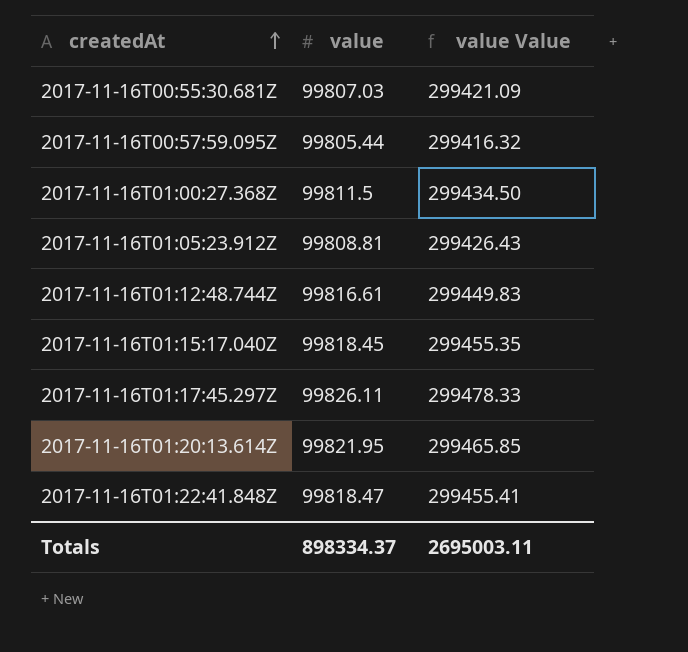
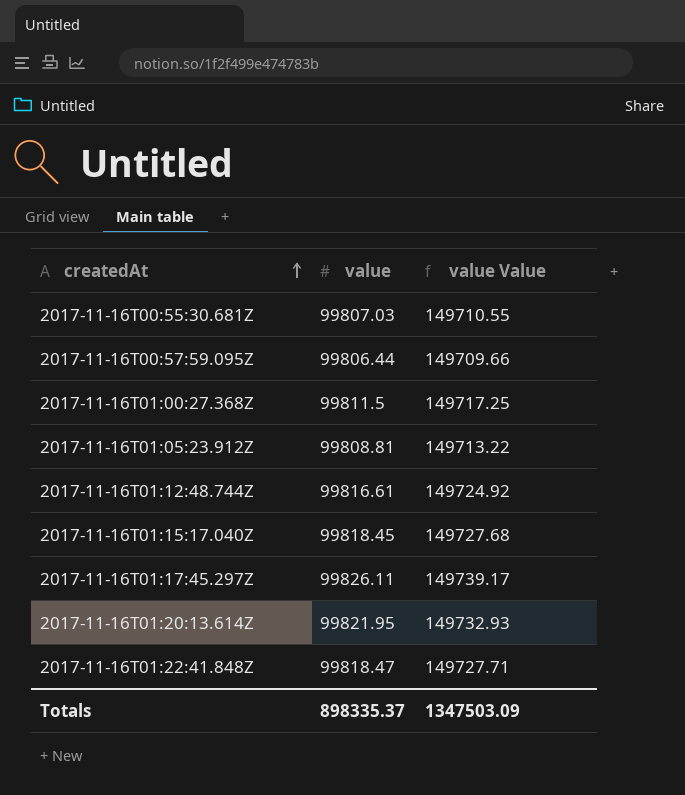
column value Value | formula: [value] * 3 -> [value] * 1.5
2017-11-16T00:57:59.095Z | value: 99805.44 -> 99806.44
Totals | value: 898334.37 -> 898335.37
Totals | value Value: 2695003.11 -> 1347503.09

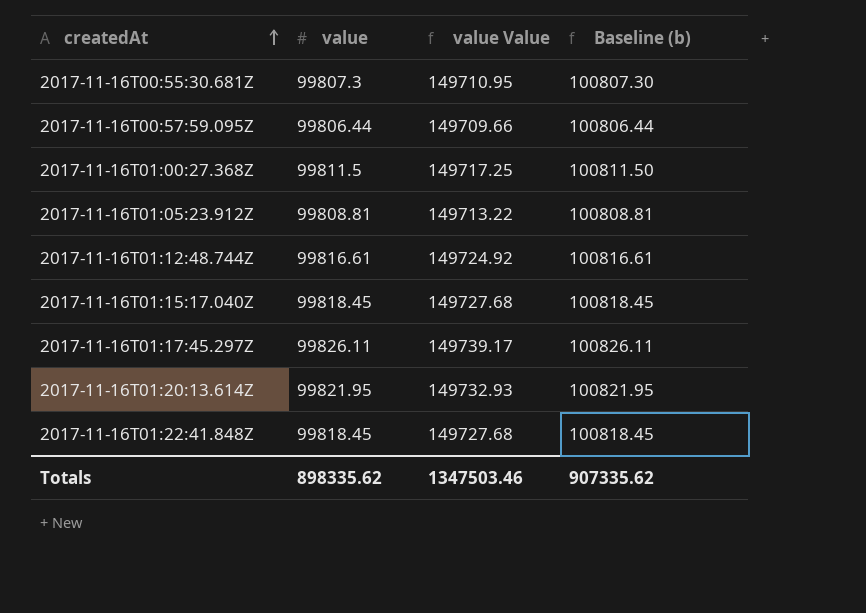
column Baseline (b) | formula: none -> [value] + 1000
2017-11-16T00:55:30.681Z | value: 99807.03 -> 99807.3
2017-11-16T00:55:30.681Z | value Value: 149710.55 -> 149710.95
2017-11-16T01:22:41.848Z | value: 99818.47 -> 99818.45
2017-11-16T01:22:41.848Z | value Value: 149727.71 -> 149727.68
Totals | value: 898335.37 -> 898335.62
Totals | value Value: 1347503.09 -> 1347503.46

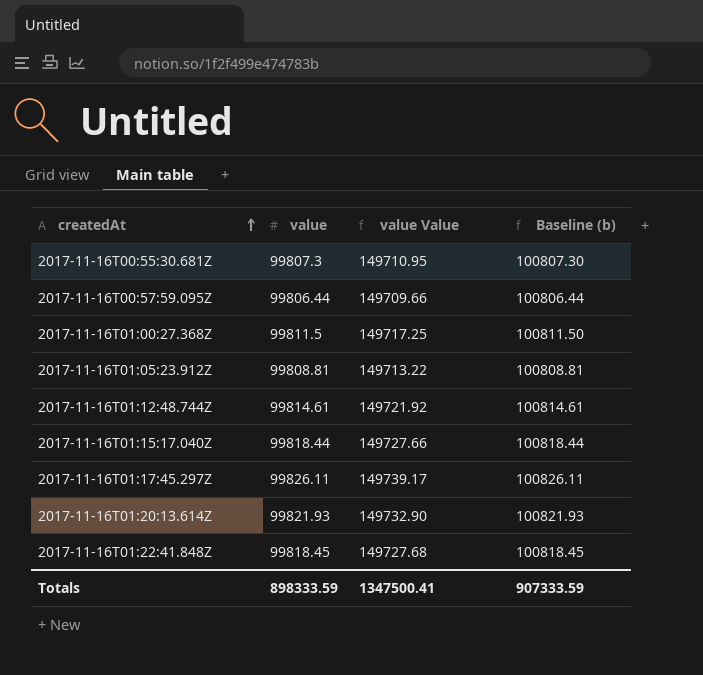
2017-11-16T01:12:48.744Z | value: 99816.61 -> 99814.61
2017-11-16T01:12:48.744Z | value Value: 149724.92 -> 149721.92
2017-11-16T01:12:48.744Z | Baseline (b): 100816.61 -> 100814.61
2017-11-16T01:15:17.040Z | value: 99818.45 -> 99818.44
2017-11-16T01:15:17.040Z | value Value: 149727.68 -> 149727.66
2017-11-16T01:15:17.040Z | Baseline (b): 100818.45 -> 100818.44
2017-11-16T01:20:13.614Z | value: 99821.95 -> 99821.93
2017-11-16T01:20:13.614Z | value Value: 149732.93 -> 149732.90
2017-11-16T01:20:13.614Z | Baseline (b): 100821.95 -> 100821.93
Totals | value: 898335.62 -> 898333.59
Totals | value Value: 1347503.46 -> 1347500.41
Totals | Baseline (b): 907335.62 -> 907333.59

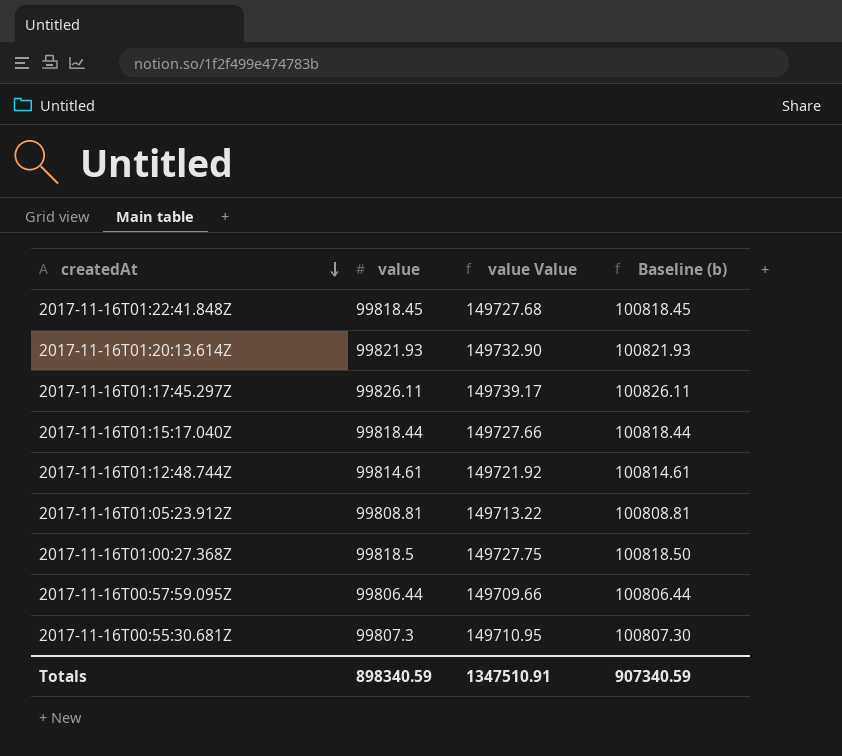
row order: createdAt ascending -> createdAt descending
2017-11-16T01:00:27.368Z | value: 99811.5 -> 99818.5
2017-11-16T01:00:27.368Z | value Value: 149717.25 -> 149727.75
2017-11-16T01:00:27.368Z | Baseline (b): 100811.50 -> 100818.50
Totals | value: 898333.59 -> 898340.59
Totals | value Value: 1347500.41 -> 1347510.91
Totals | Baseline (b): 907333.59 -> 907340.59

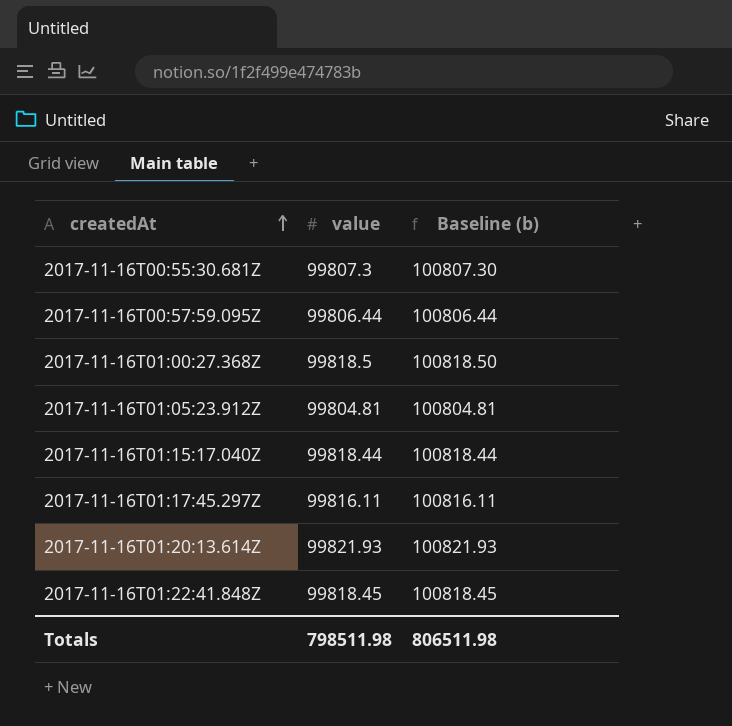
row order: createdAt descending -> createdAt ascending
column value Value | formula: [value] * 1.5 -> none
row 2017-11-16T01:12:48.744Z: 99814.61 | 149721.92 | 100814.61 -> none
2017-11-16T01:05:23.912Z | value: 99808.81 -> 99804.81
2017-11-16T01:05:23.912Z | Baseline (b): 100808.81 -> 100804.81
2017-11-16T01:17:45.297Z | value: 99826.11 -> 99816.11
2017-11-16T01:17:45.297Z | Baseline (b): 100826.11 -> 100816.11
Totals | value: 898340.59 -> 798511.98
Totals | Baseline (b): 907340.59 -> 806511.98

